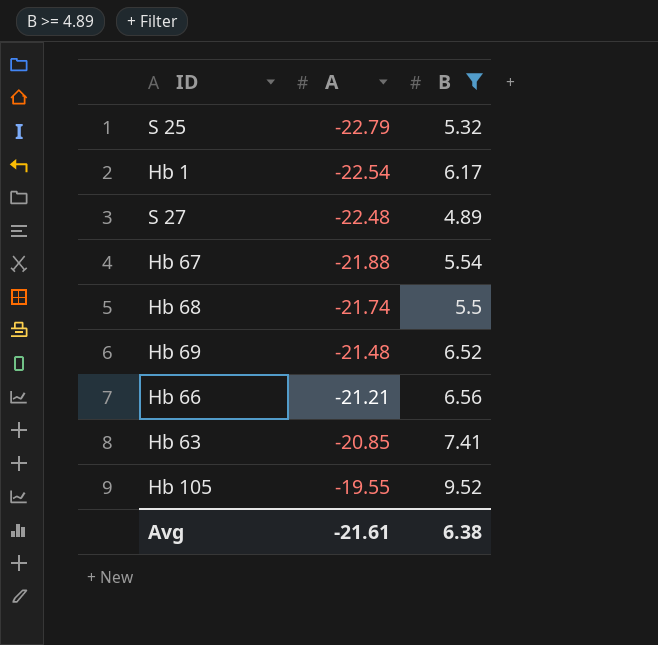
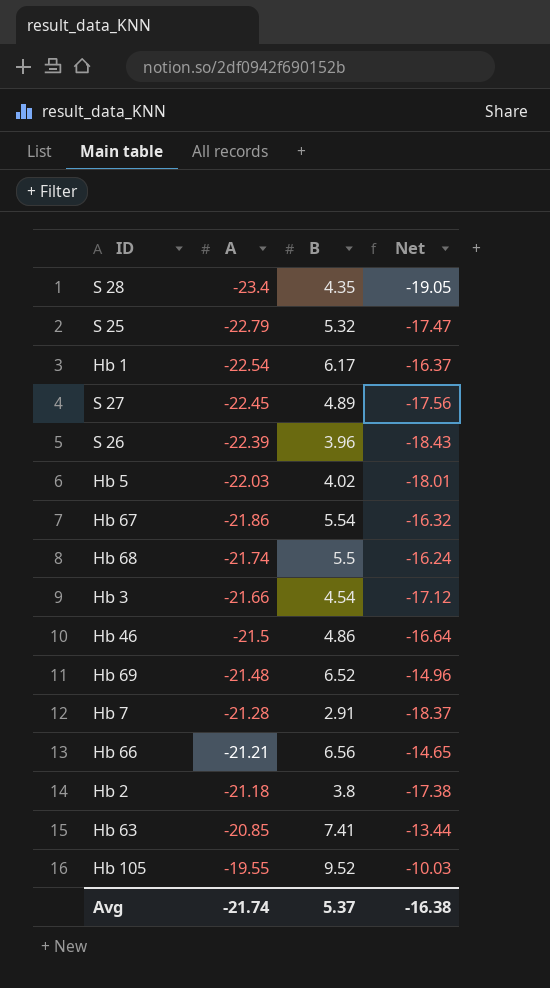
filter: B >= 4.89 -> none
column Net | formula: none -> [A] + [B]
S 27 | A: -22.48 -> -22.45
Hb 67 | A: -21.88 -> -21.86
Avg | A: -21.61 -> -21.74
Avg | B: 6.38 -> 5.37

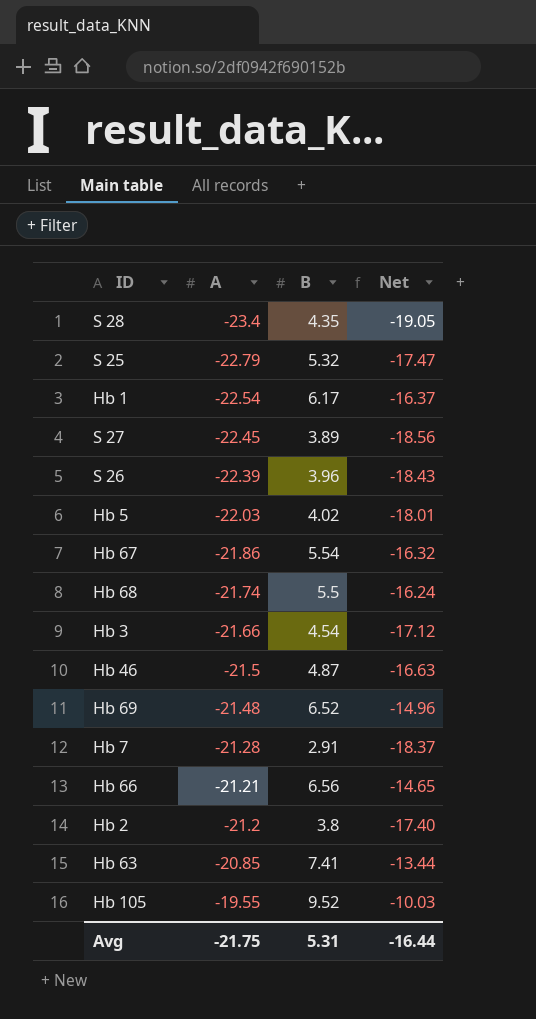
S 27 | B: 4.89 -> 3.89
S 27 | Net: -17.56 -> -18.56
Hb 46 | B: 4.86 -> 4.87
Hb 46 | Net: -16.64 -> -16.63
Hb 2 | A: -21.18 -> -21.2
Hb 2 | Net: -17.38 -> -17.40
Avg | A: -21.74 -> -21.75
Avg | B: 5.37 -> 5.31
Avg | Net: -16.38 -> -16.44

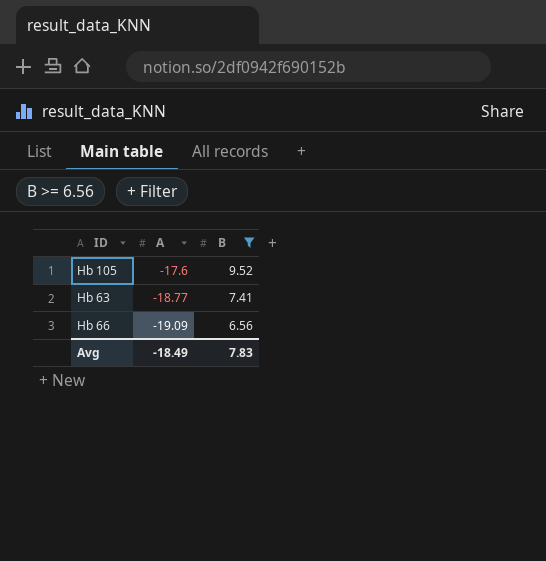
filter: none -> B >= 6.56
row order: A ascending -> A descending
column Net | formula: [A] + [B] -> none
Hb 105 | A: -19.55 -> -17.6
Hb 63 | A: -20.85 -> -18.77
Hb 66 | A: -21.21 -> -19.09
Avg | A: -21.75 -> -18.49
Avg | B: 5.31 -> 7.83

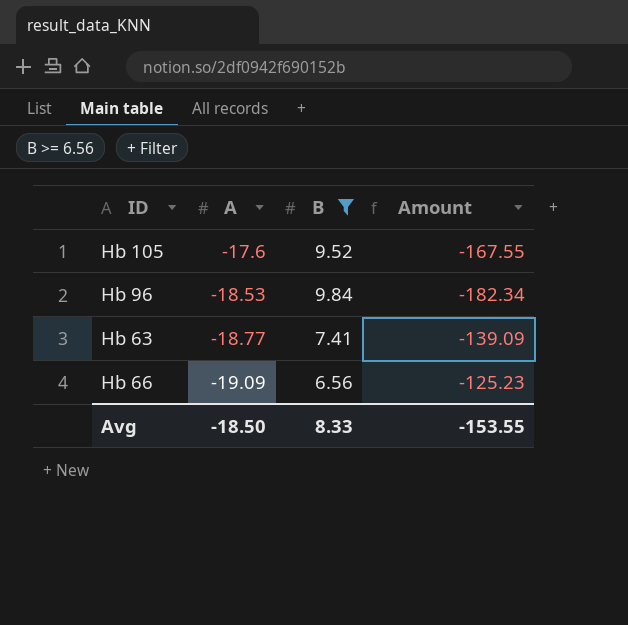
column Amount | formula: none -> [A] * [B]
row Hb 96: none -> -18.53 | 9.84 | -182.34
Avg | A: -18.49 -> -18.50
Avg | B: 7.83 -> 8.33

